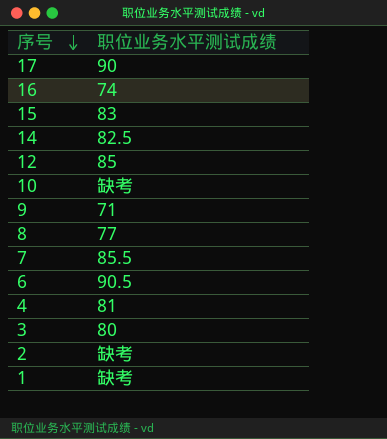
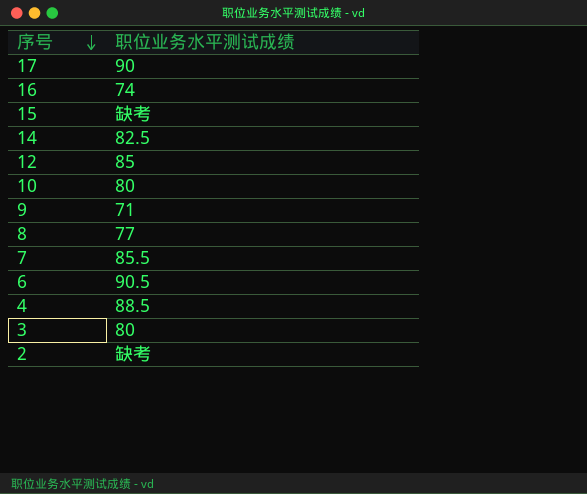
row 1: 缺考 -> none
15 | 职位业务水平测试成绩: 83 -> 缺考
10 | 职位业务水平测试成绩: 缺考 -> 80
4 | 职位业务水平测试成绩: 81 -> 88.5

